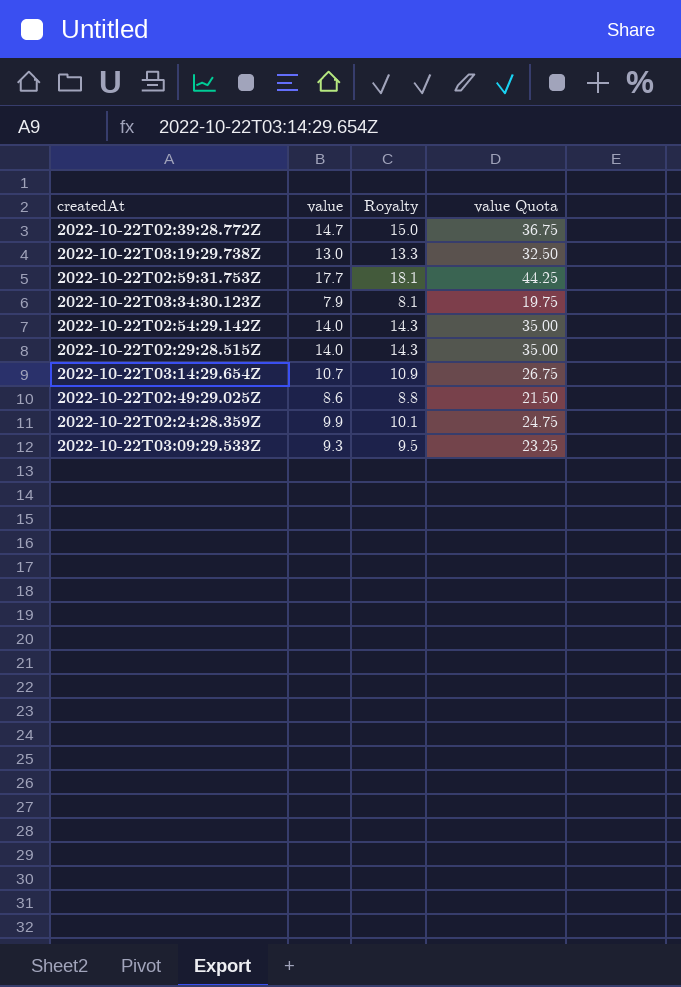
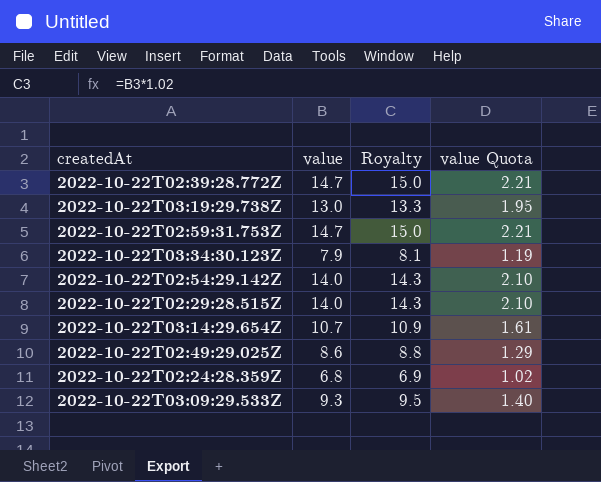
column value Quota | formula: [value] * 2.5 -> [value] * 0.15
2022-10-22T02:59:31.753Z | value: 17.7 -> 14.7
2022-10-22T02:59:31.753Z | Royalty: 18.1 -> 15.0
2022-10-22T02:24:28.359Z | value: 9.9 -> 6.8
2022-10-22T02:24:28.359Z | Royalty: 10.1 -> 6.9

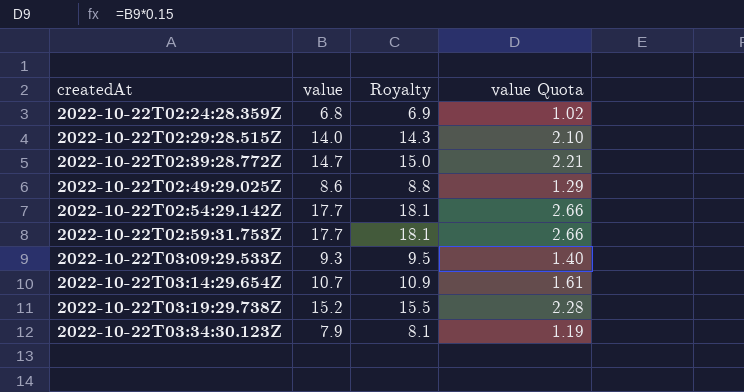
row order: none -> createdAt ascending
2022-10-22T02:54:29.142Z | value: 14.0 -> 17.7
2022-10-22T02:54:29.142Z | Royalty: 14.3 -> 18.1
2022-10-22T02:54:29.142Z | value Quota: 2.10 -> 2.66
2022-10-22T02:59:31.753Z | value: 14.7 -> 17.7
2022-10-22T02:59:31.753Z | Royalty: 15.0 -> 18.1
2022-10-22T02:59:31.753Z | value Quota: 2.21 -> 2.66
2022-10-22T03:19:29.738Z | value: 13.0 -> 15.2
2022-10-22T03:19:29.738Z | Royalty: 13.3 -> 15.5
2022-10-22T03:19:29.738Z | value Quota: 1.95 -> 2.28

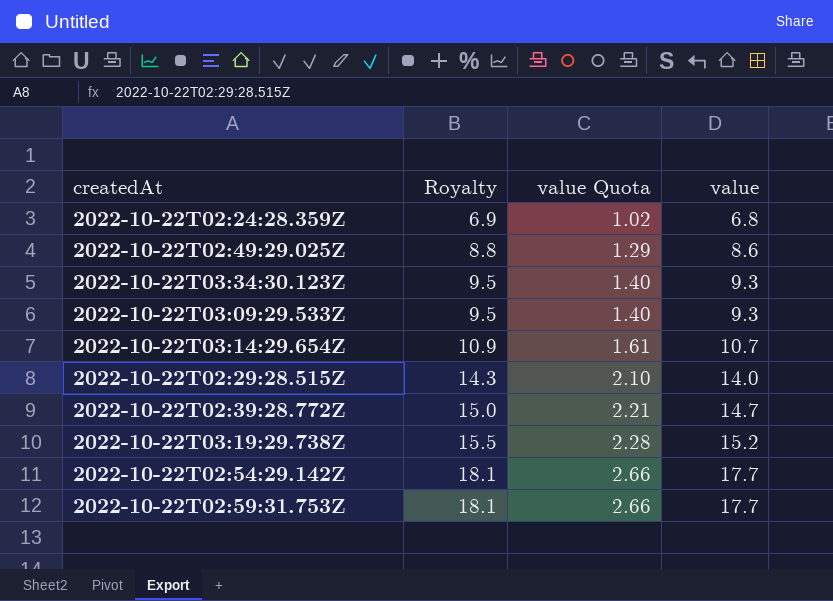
row order: createdAt ascending -> Royalty ascending
column value | position: 2 -> 4
2022-10-22T03:34:30.123Z | Royalty: 8.1 -> 9.5
2022-10-22T03:34:30.123Z | value Quota: 1.19 -> 1.40
2022-10-22T03:34:30.123Z | value: 7.9 -> 9.3

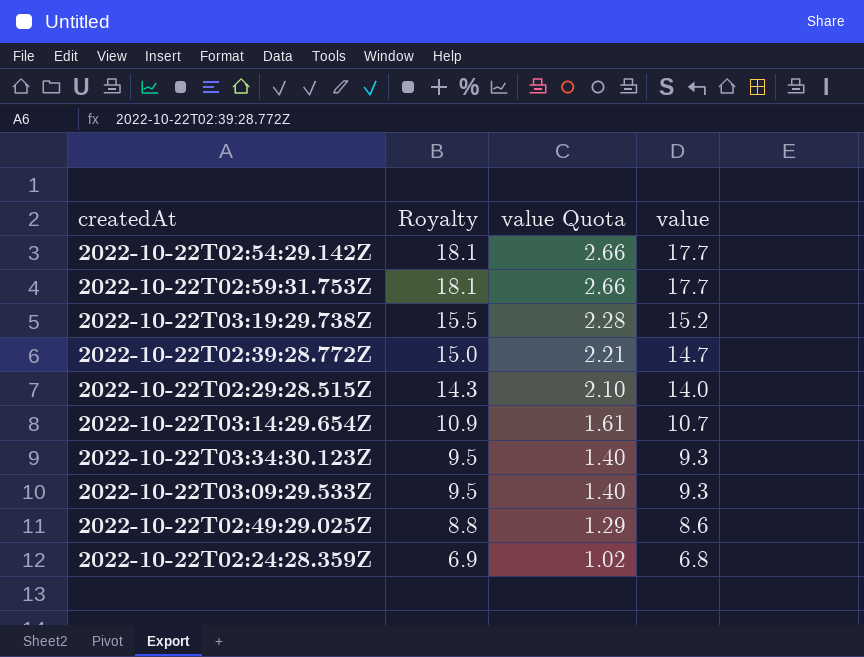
row order: Royalty ascending -> Royalty descending

